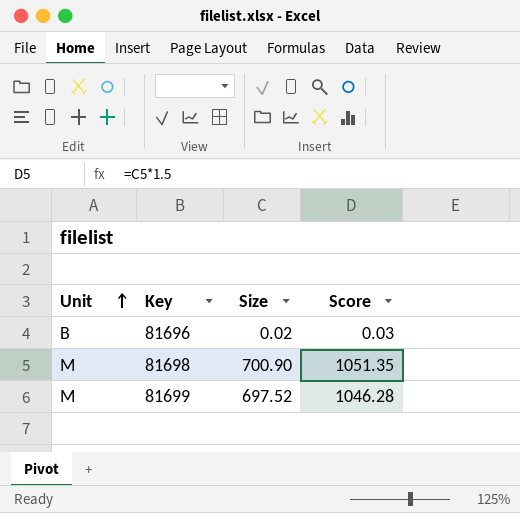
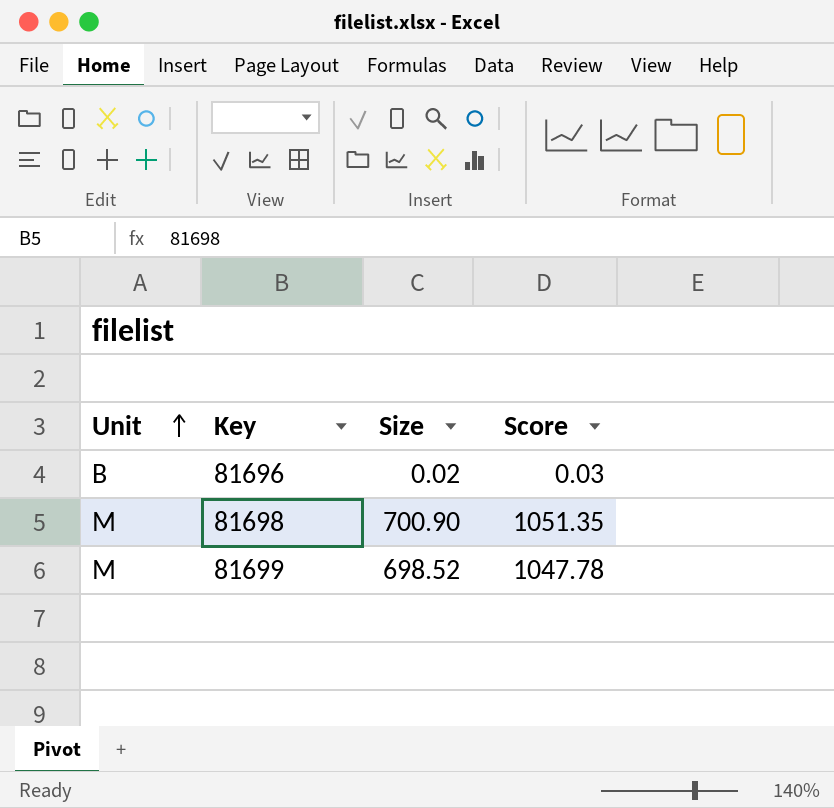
81699 | Size: 697.52 -> 698.52
81699 | Score: 1046.28 -> 1047.78

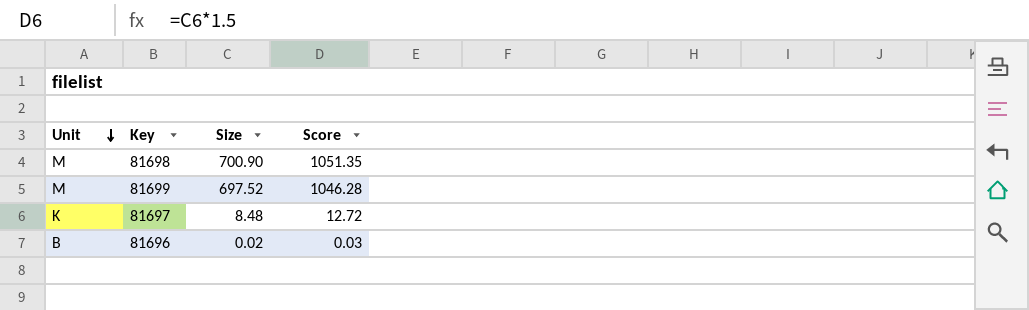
row order: Unit ascending -> Unit descending
81699 | Size: 698.52 -> 697.52
81699 | Score: 1047.78 -> 1046.28
row 81697: none -> K | 8.48 | 12.72

